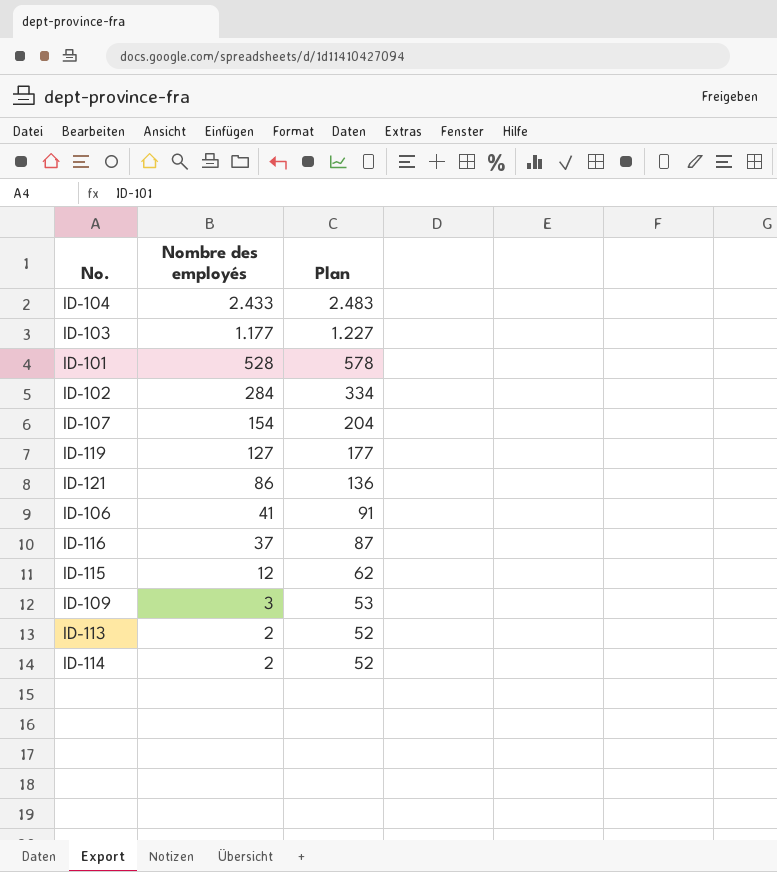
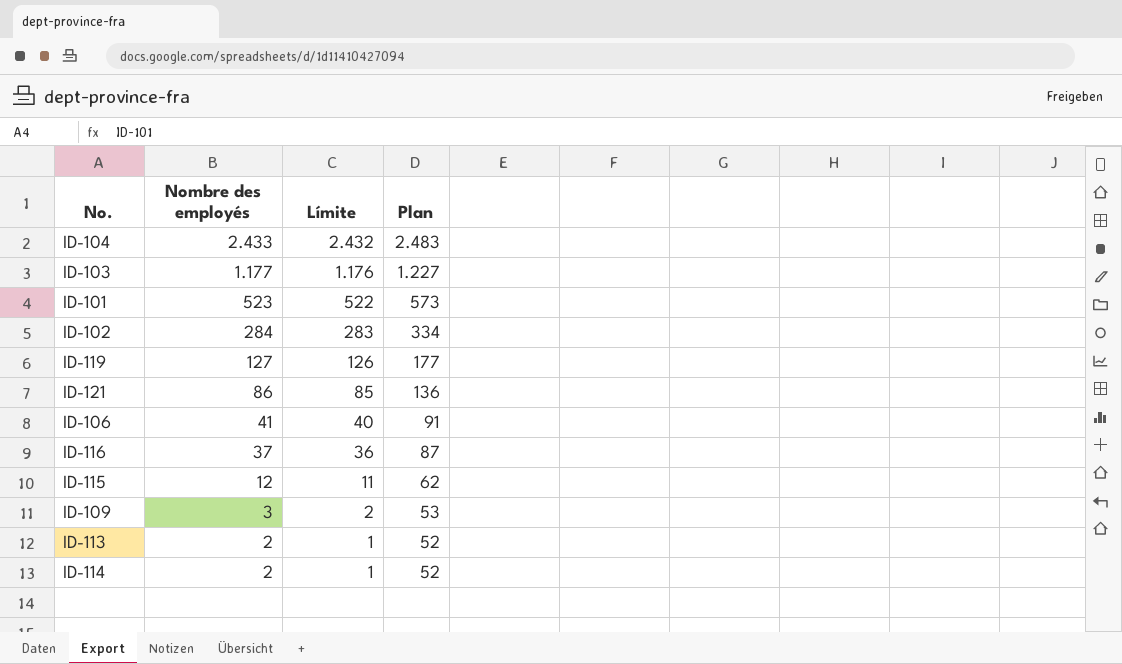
column Límite | formula: none -> [Nombre des employés] - 1
row ID-107: 154 | 204 -> none
ID-101 | Nombre des employés: 528 -> 523
ID-101 | Plan: 578 -> 573

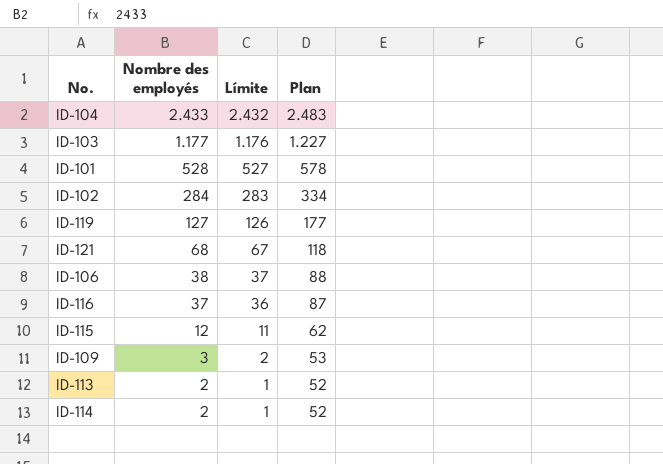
ID-101 | Nombre des employés: 523 -> 528
ID-101 | Límite: 522 -> 527
ID-101 | Plan: 573 -> 578
ID-121 | Nombre des employés: 86 -> 68
ID-121 | Límite: 85 -> 67
ID-121 | Plan: 136 -> 118
ID-106 | Nombre des employés: 41 -> 38
ID-106 | Límite: 40 -> 37
ID-106 | Plan: 91 -> 88

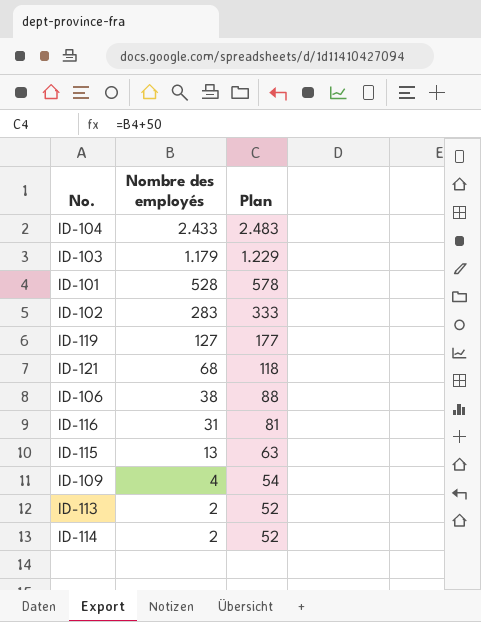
column Límite | formula: [Nombre des employés] - 1 -> none
ID-103 | Nombre des employés: 1.177 -> 1.179
ID-103 | Plan: 1.227 -> 1.229
ID-102 | Nombre des employés: 284 -> 283
ID-102 | Plan: 334 -> 333
ID-116 | Nombre des employés: 37 -> 31
ID-116 | Plan: 87 -> 81
ID-115 | Nombre des employés: 12 -> 13
ID-115 | Plan: 62 -> 63
ID-109 | Nombre des employés: 3 -> 4
ID-109 | Plan: 53 -> 54

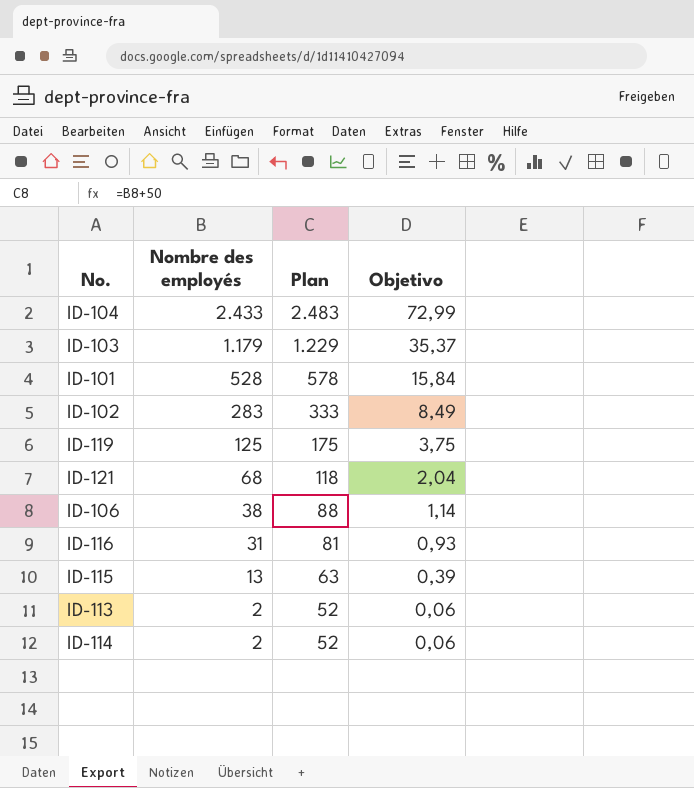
column Objetivo | formula: none -> [Nombre des employés] * 0,03
row ID-109: 4 | 54 -> none
ID-119 | Nombre des employés: 127 -> 125
ID-119 | Plan: 177 -> 175

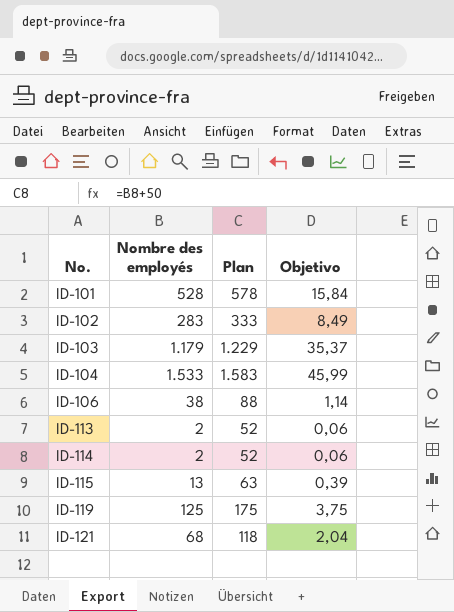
row order: Nombre des employés descending -> No. ascending
row ID-116: 31 | 81 | 0,93 -> none
ID-104 | Nombre des employés: 2.433 -> 1.533
ID-104 | Plan: 2.483 -> 1.583
ID-104 | Objetivo: 72,99 -> 45,99

